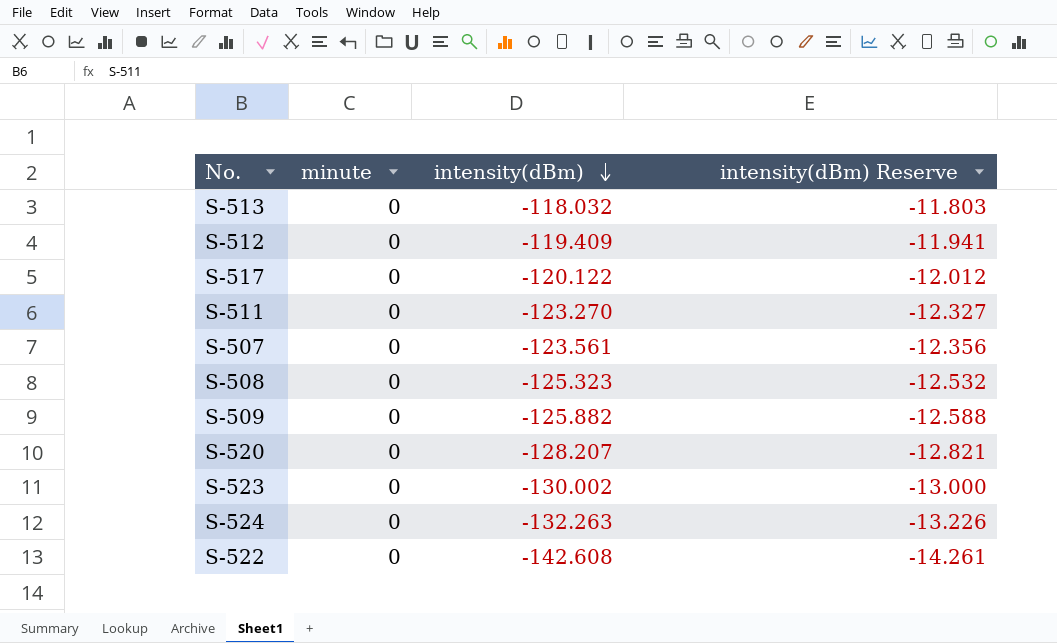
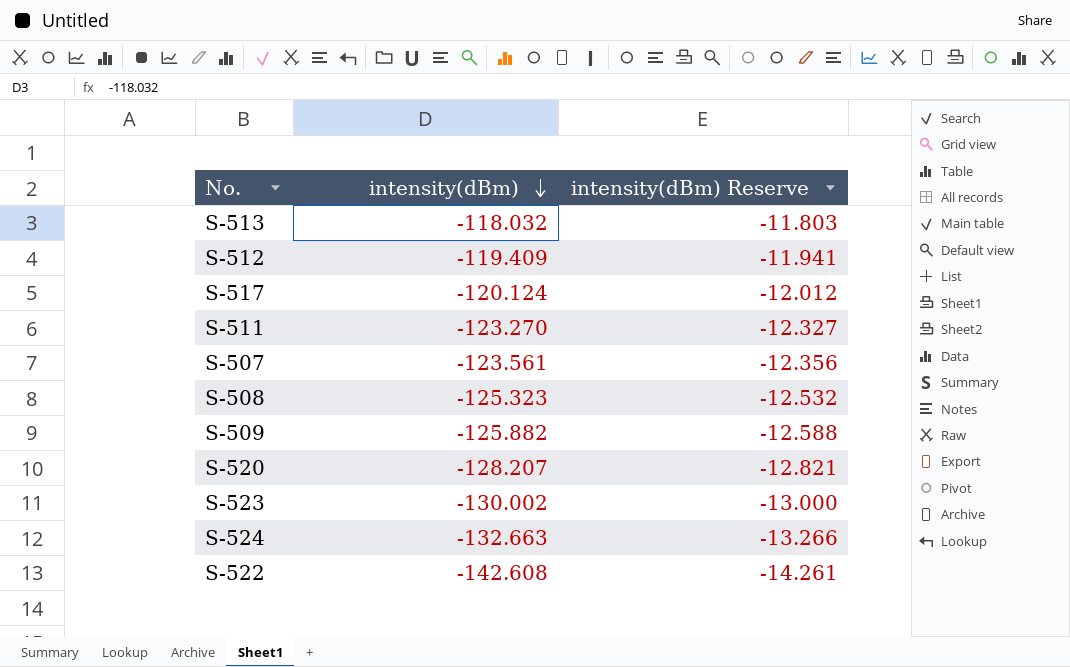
column minute | position: 2 -> none
S-517 | intensity(dBm): -120.122 -> -120.124
S-524 | intensity(dBm): -132.263 -> -132.663
S-524 | intensity(dBm) Reserve: -13.226 -> -13.266

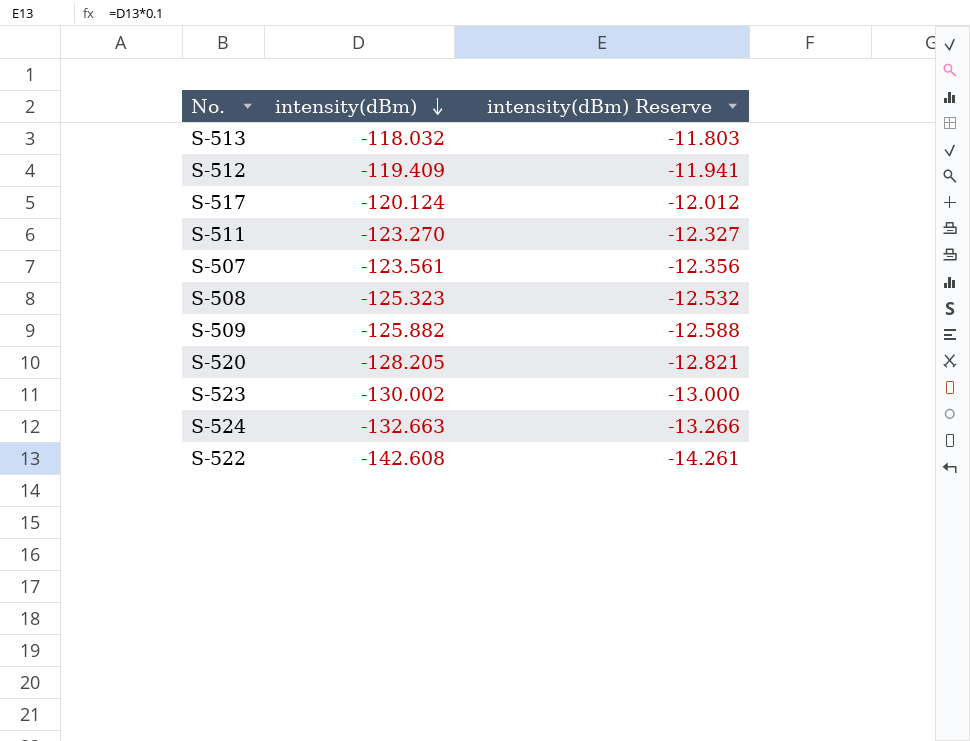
S-520 | intensity(dBm): -128.207 -> -128.205

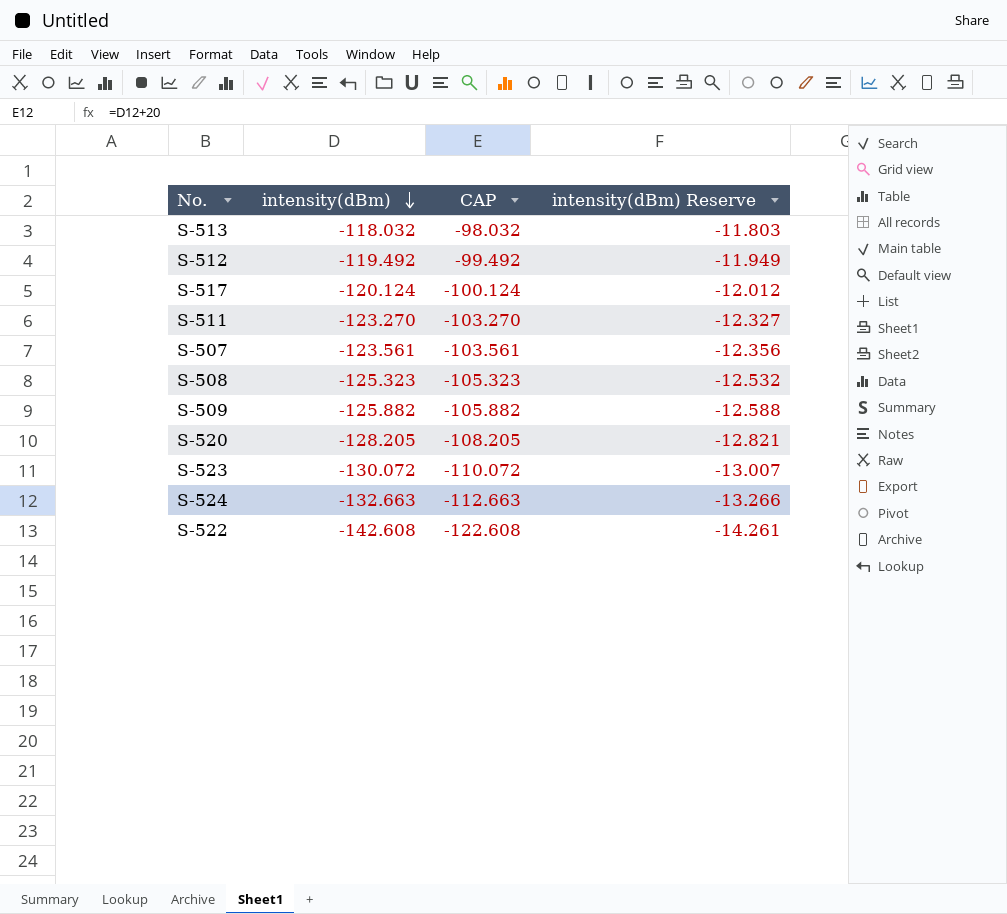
column CAP | formula: none -> [intensity(dBm)] + 20
S-512 | intensity(dBm): -119.409 -> -119.492
S-512 | intensity(dBm) Reserve: -11.941 -> -11.949
S-523 | intensity(dBm): -130.002 -> -130.072
S-523 | intensity(dBm) Reserve: -13.000 -> -13.007

